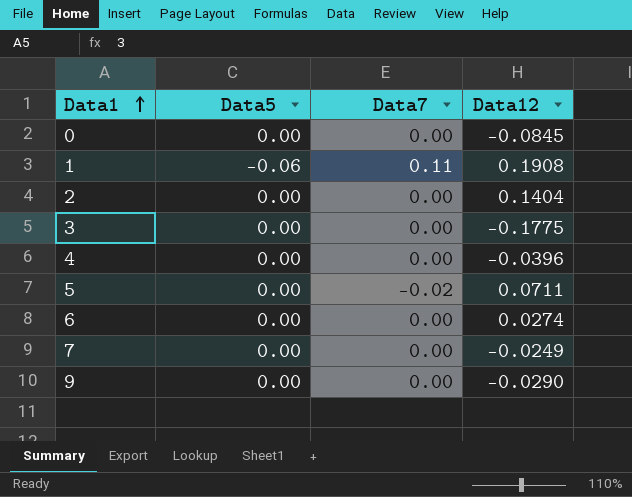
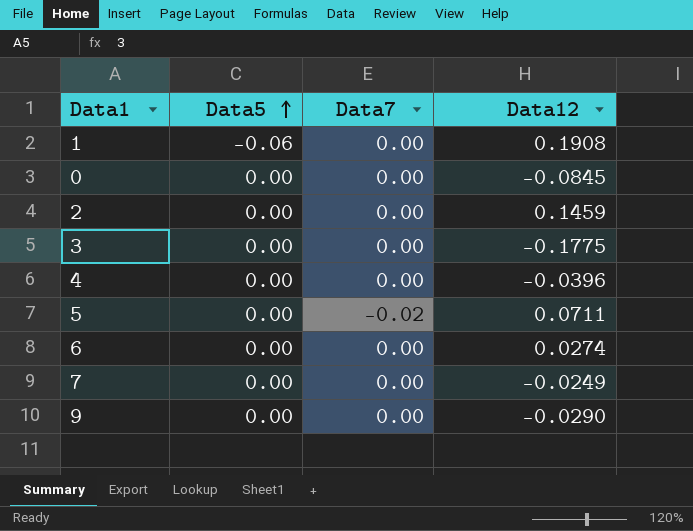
row order: Data1 ascending -> Data5 ascending
1 | Data7: 0.11 -> 0.00
2 | Data12: 0.1404 -> 0.1459

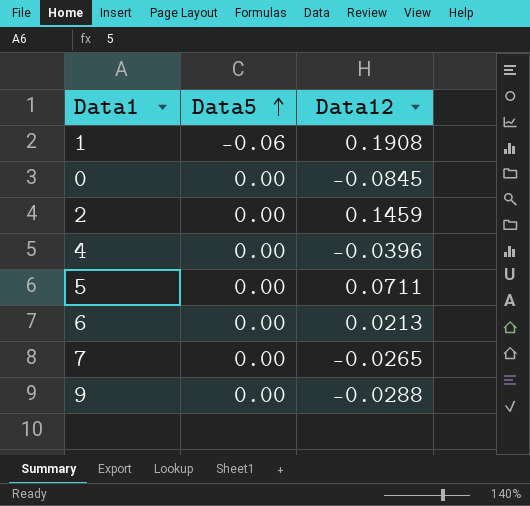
column Data7 | position: 3 -> none
row 3: 0.00 | 0.00 | -0.1775 -> none
6 | Data12: 0.0274 -> 0.0213
7 | Data12: -0.0249 -> -0.0265
9 | Data12: -0.0290 -> -0.0288

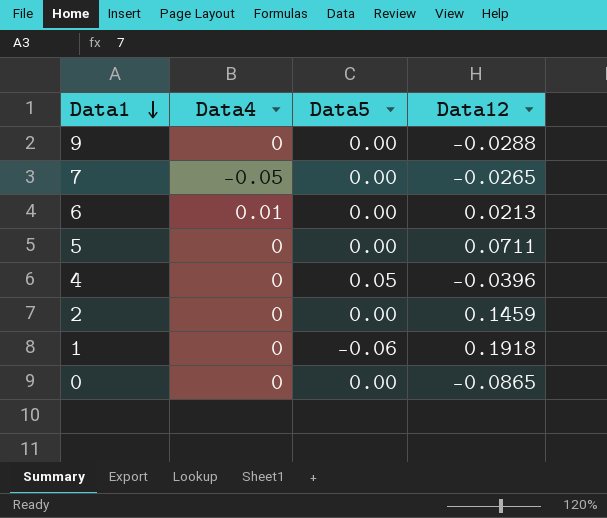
row order: Data5 ascending -> Data1 descending
column Data4 | position: none -> 2
4 | Data5: 0.00 -> 0.05
1 | Data12: 0.1908 -> 0.1918
0 | Data12: -0.0845 -> -0.0865

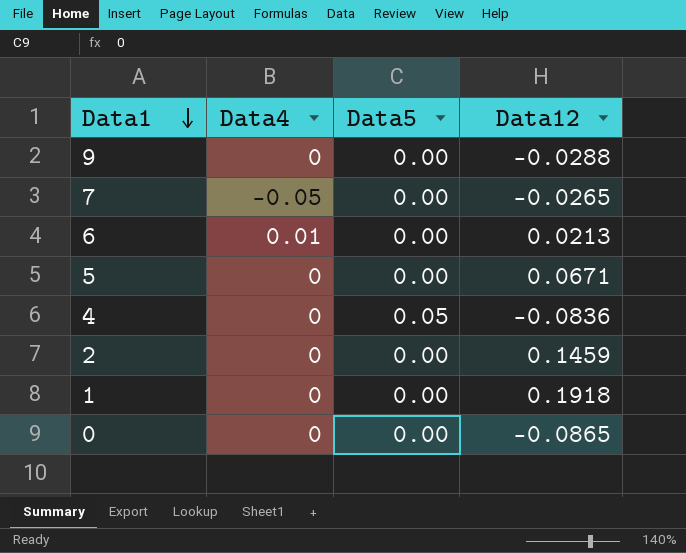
5 | Data12: 0.0711 -> 0.0671
4 | Data12: -0.0396 -> -0.0836
1 | Data5: -0.06 -> 0.00

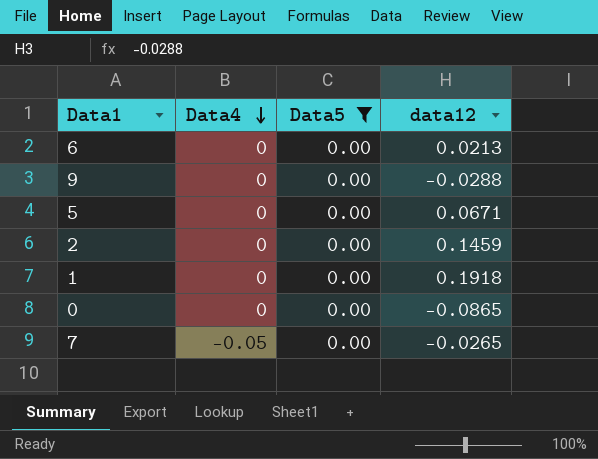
filter: none -> Data5 = 0.00
row order: Data1 descending -> Data4 descending
column name: Data12 -> data12
6 | Data4: 0.01 -> 0

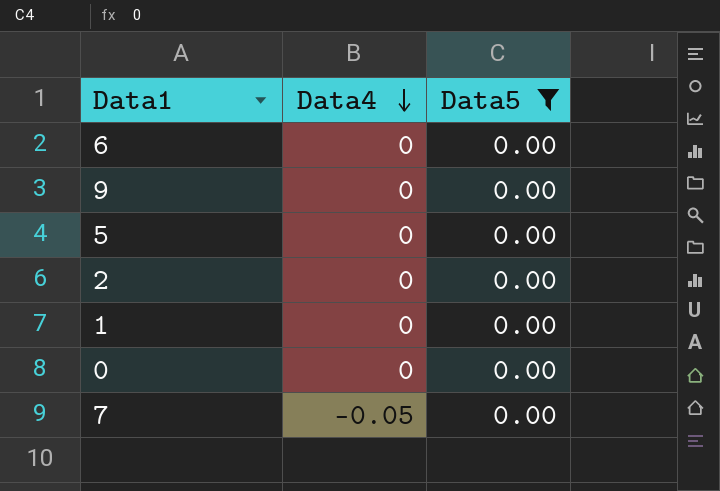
column data12 | position: 4 -> none

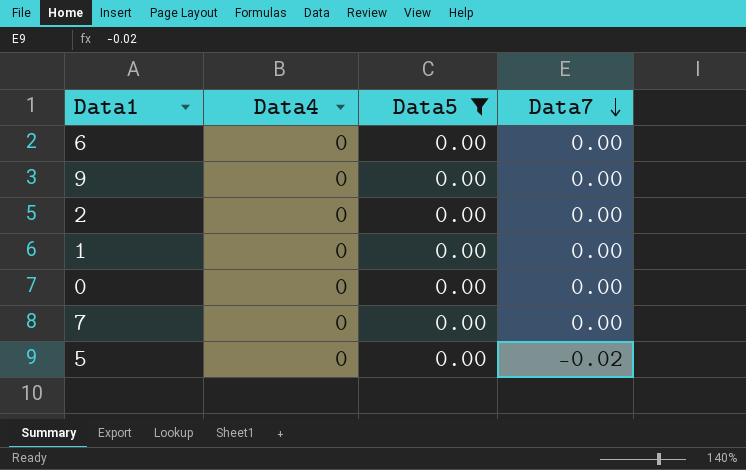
row order: Data4 descending -> Data7 descending
column Data7 | position: none -> 4
7 | Data4: -0.05 -> 0

